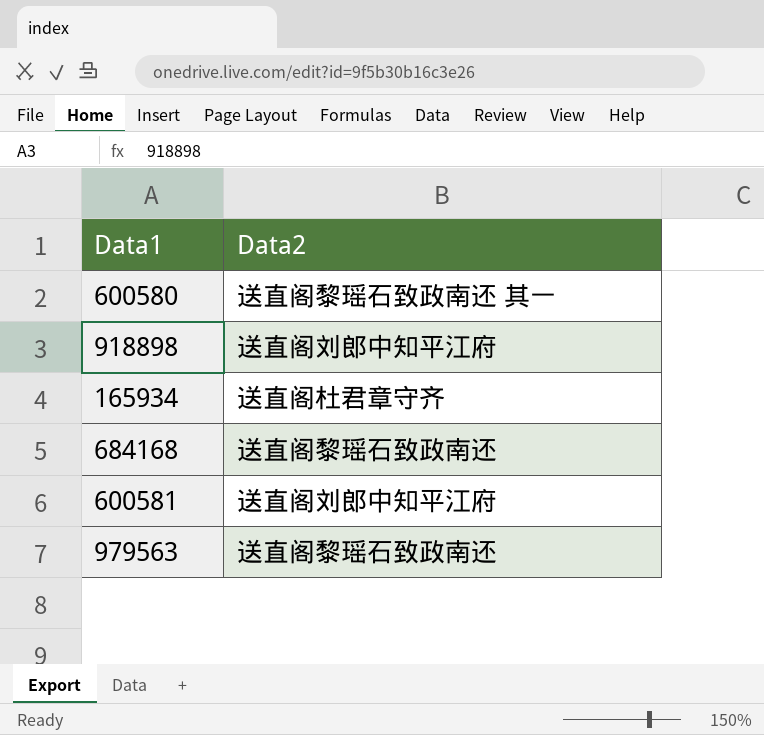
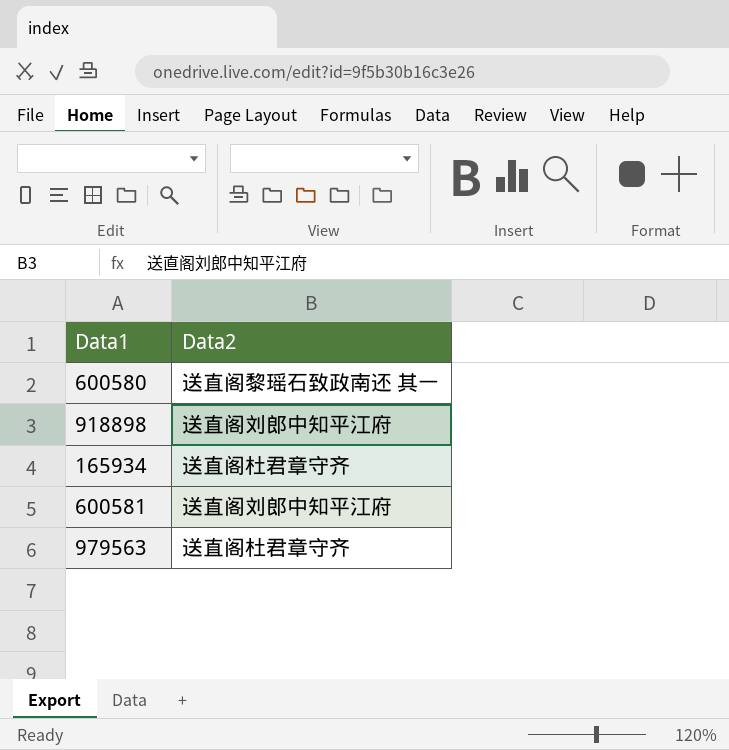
row 684168: 送直阁黎瑶石致政南还 -> none
979563 | Data2: 送直阁黎瑶石致政南还 -> 送直阁杜君章守齐

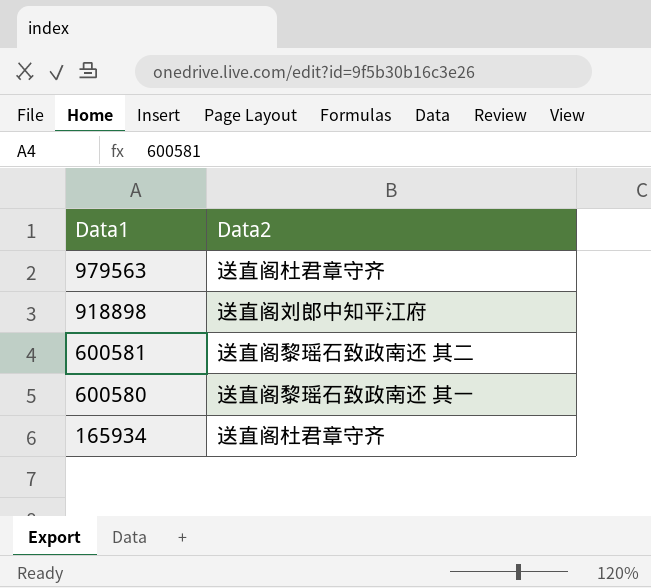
row order: none -> Data1 descending
600581 | Data2: 送直阁刘郎中知平江府 -> 送直阁黎瑶石致政南还 其二

